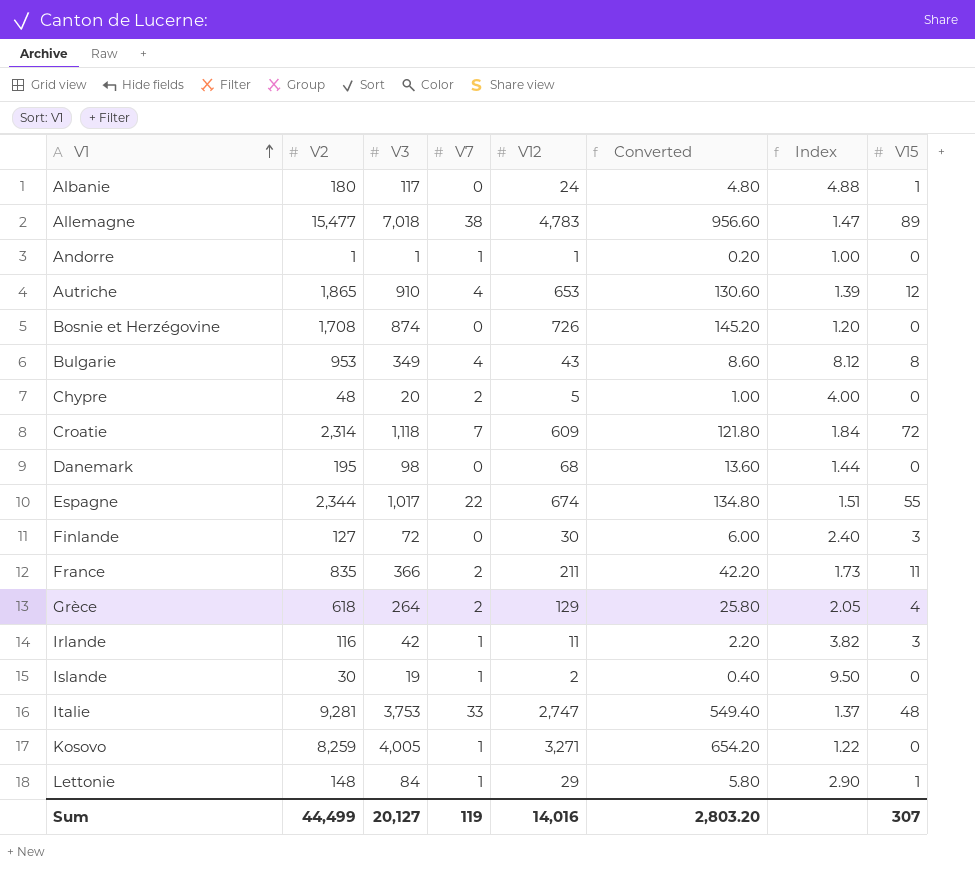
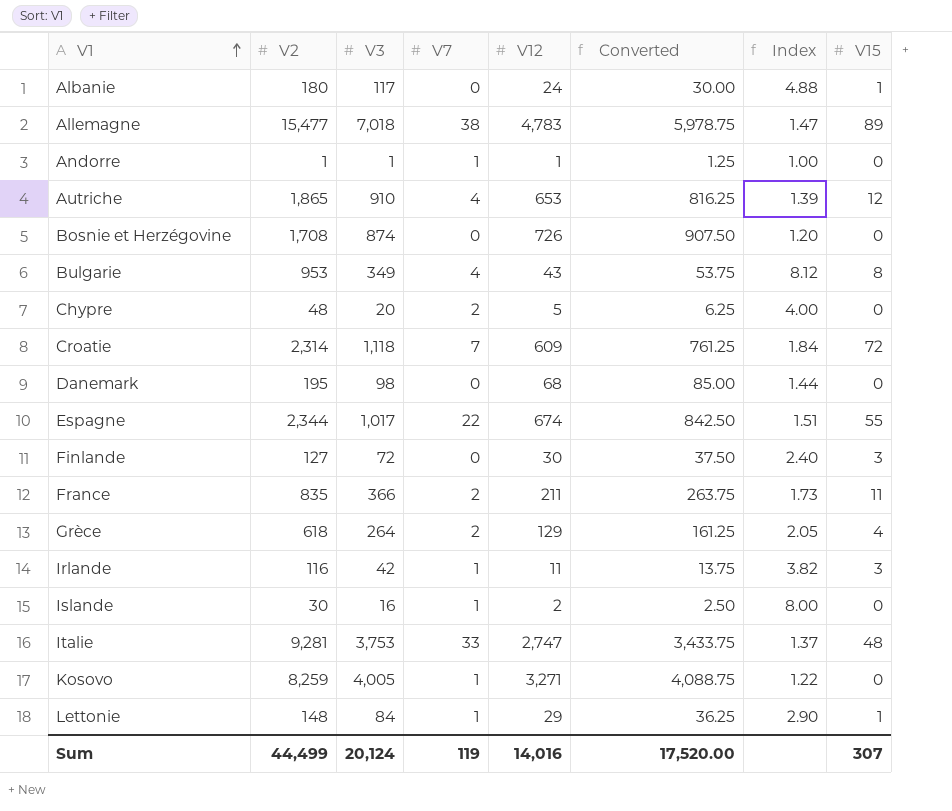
column Converted | formula: [V12] * 0.2 -> [V12] * 1.25
Islande | V3: 19 -> 16
Islande | Index: 9.50 -> 8.00
Sum | V3: 20,127 -> 20,124
Sum | Converted: 2,803.20 -> 17,520.00

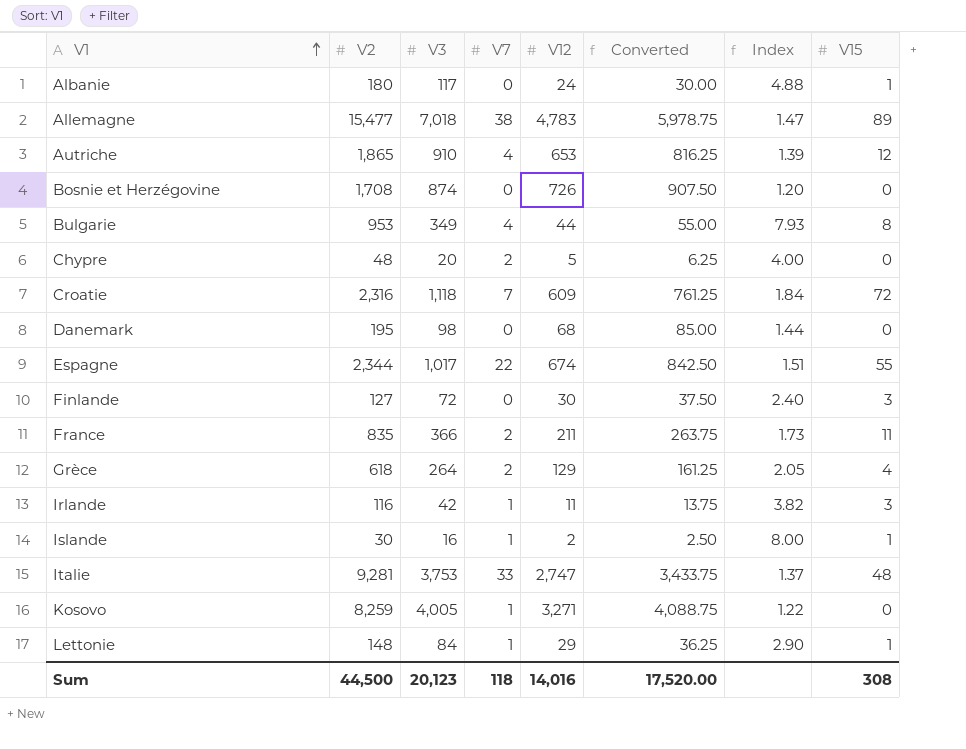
row Andorre: 1 | 1 | 1 | 1 | 1.25 | 1.00 | 0 -> none
Bulgarie | V12: 43 -> 44
Bulgarie | Converted: 53.75 -> 55.00
Bulgarie | Index: 8.12 -> 7.93
Croatie | V2: 2,314 -> 2,316
Islande | V15: 0 -> 1
Sum | V2: 44,499 -> 44,500
Sum | V3: 20,124 -> 20,123
Sum | V7: 119 -> 118
Sum | V15: 307 -> 308

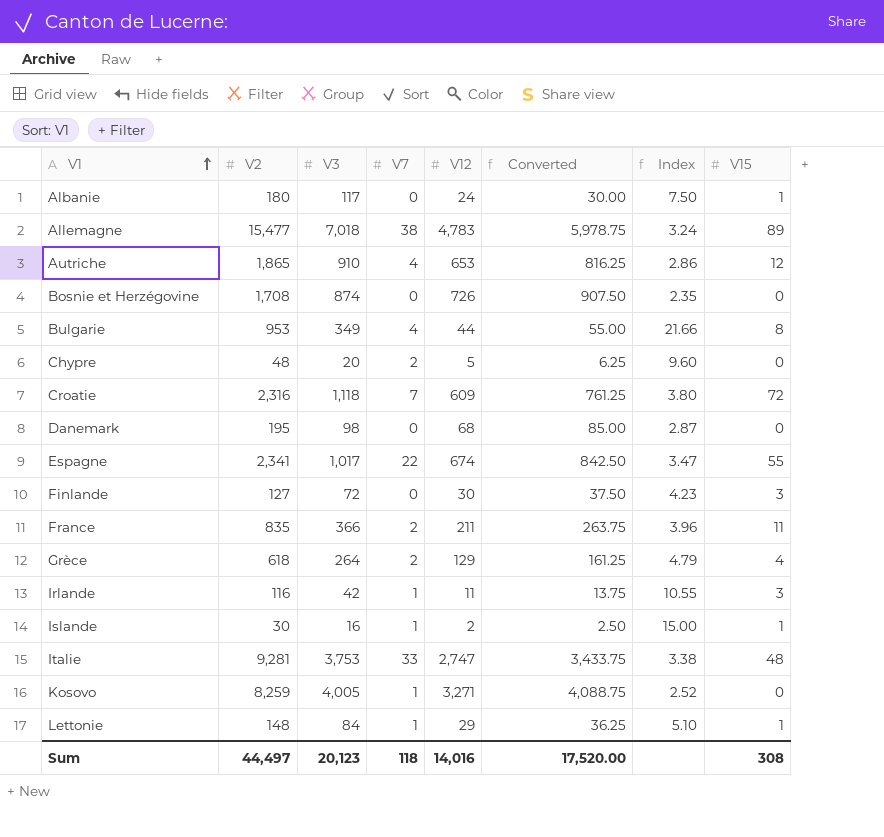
column Index | formula: [V3] / [V12] -> [V2] / [V12]
Espagne | V2: 2,344 -> 2,341
Sum | V2: 44,500 -> 44,497

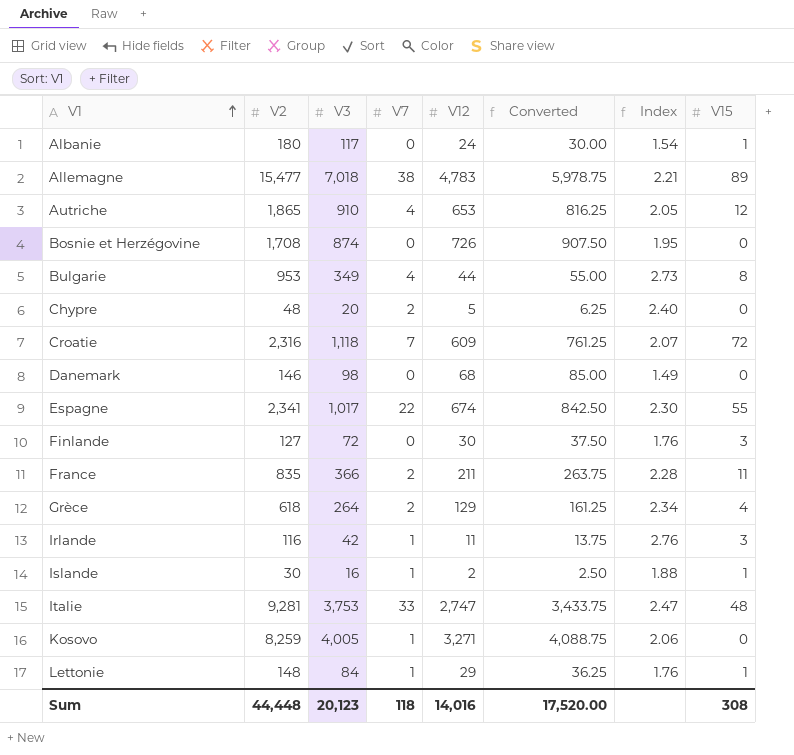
column Index | formula: [V2] / [V12] -> [V2] / [V3]
Danemark | V2: 195 -> 146
Sum | V2: 44,497 -> 44,448

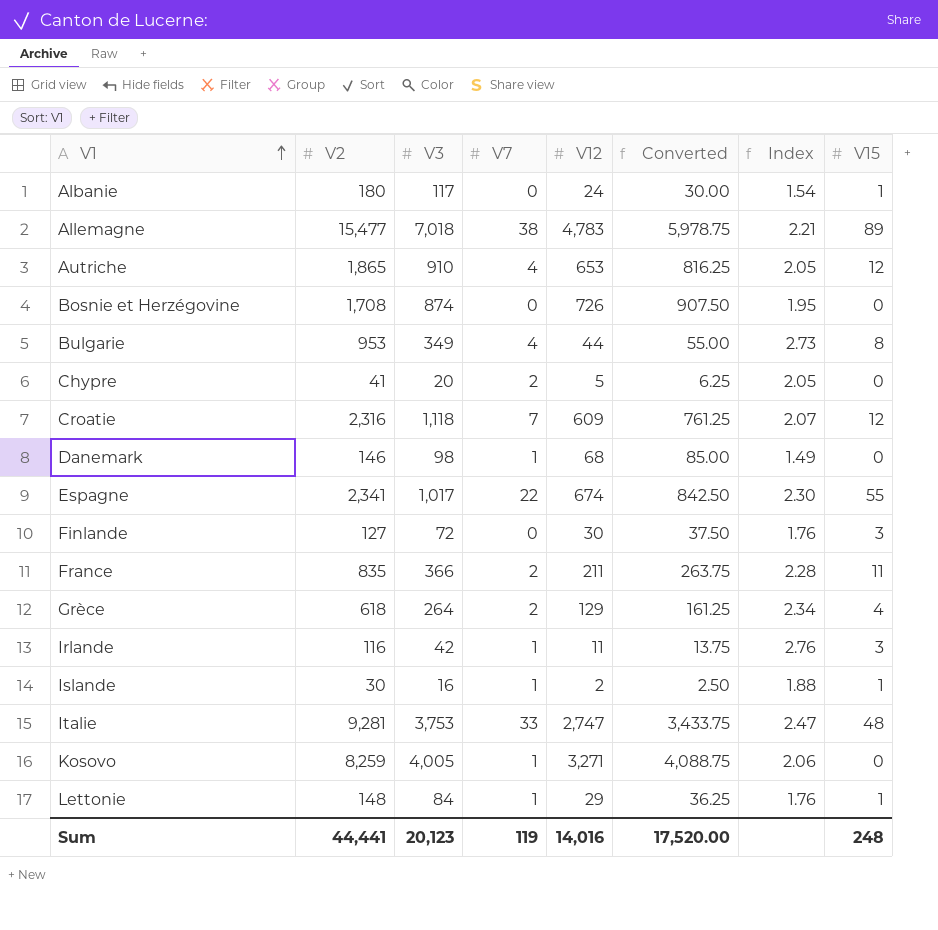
Chypre | V2: 48 -> 41
Chypre | Index: 2.40 -> 2.05
Croatie | V15: 72 -> 12
Danemark | V7: 0 -> 1
Sum | V2: 44,448 -> 44,441
Sum | V7: 118 -> 119
Sum | V15: 308 -> 248

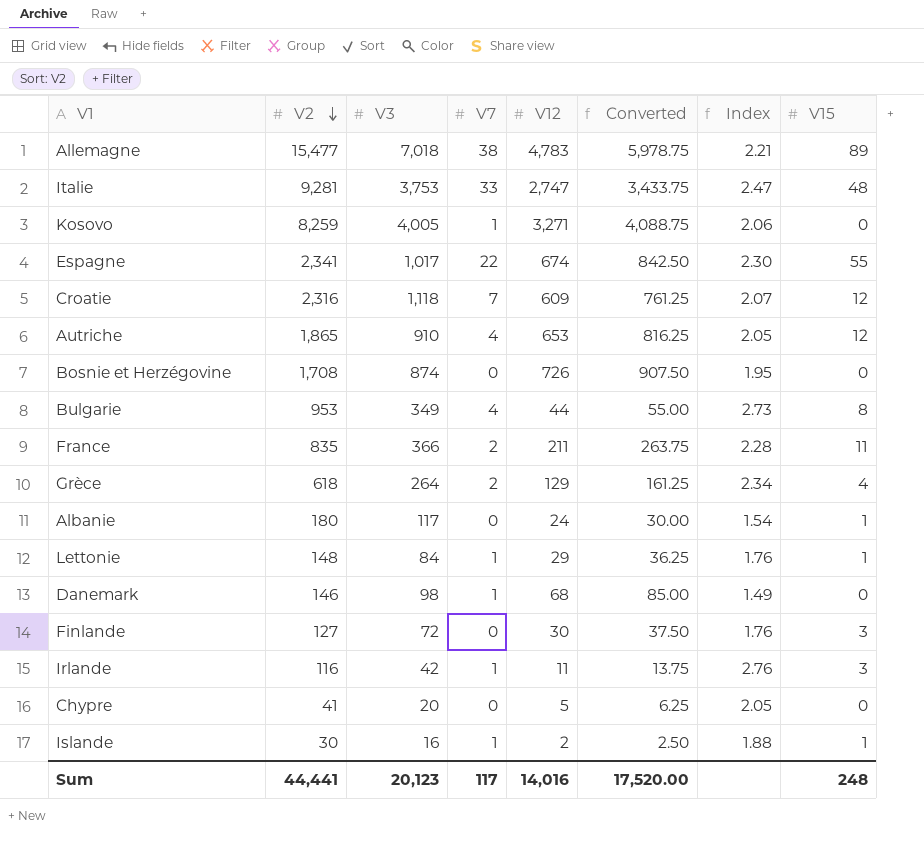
row order: V1 ascending -> V2 descending
Chypre | V7: 2 -> 0
Sum | V7: 119 -> 117

